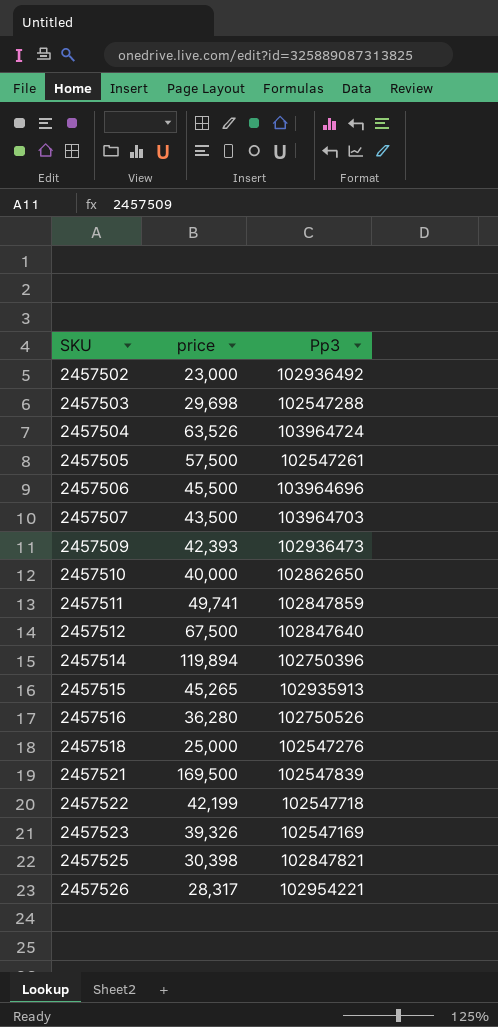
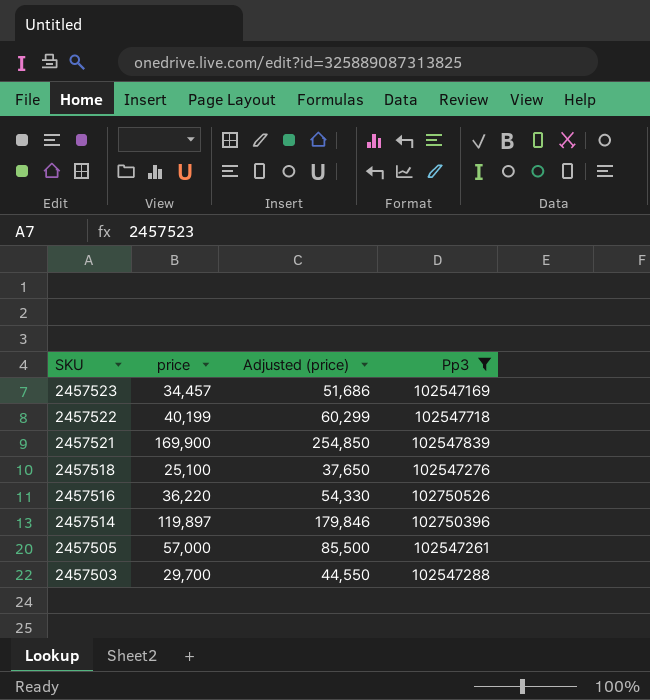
filter: none -> Pp3 <= 102750526
row order: SKU ascending -> SKU descending
column Adjusted (price) | formula: none -> [price] * 1.5
2457523 | price: 39,326 -> 34,457
2457522 | price: 42,199 -> 40,199
2457521 | price: 169,500 -> 169,900
2457518 | price: 25,000 -> 25,100
2457516 | price: 36,280 -> 36,220
2457514 | price: 119,894 -> 119,897
2457505 | price: 57,500 -> 57,000
2457503 | price: 29,698 -> 29,700

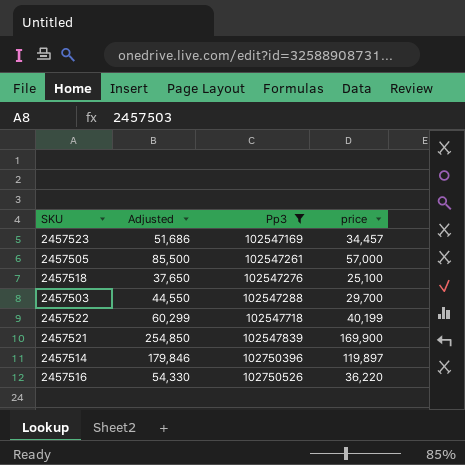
row order: SKU descending -> Pp3 ascending
column name: Adjusted (price) -> Adjusted
column price | position: 2 -> 4

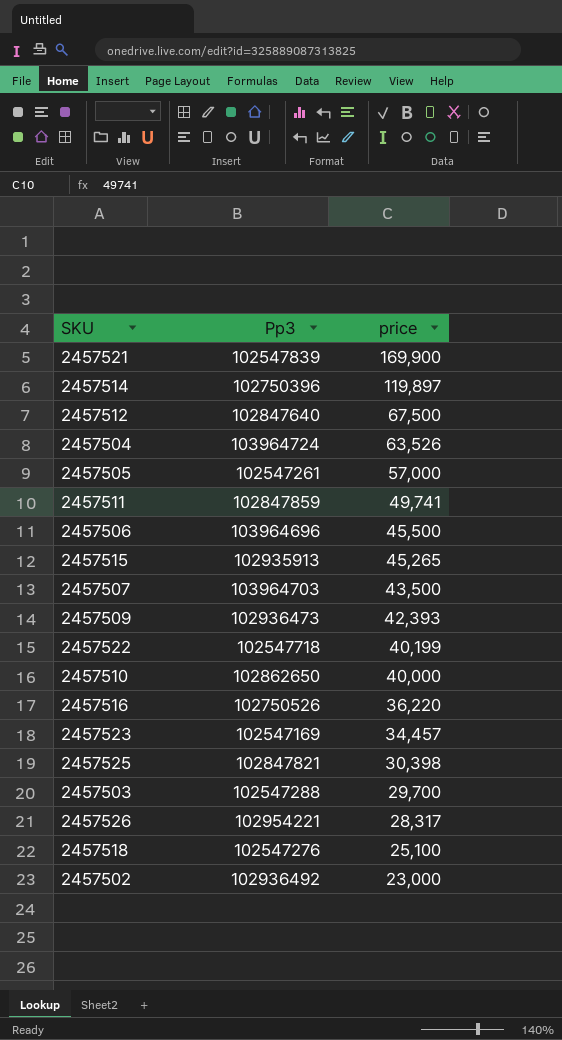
filter: Pp3 <= 102750526 -> none
row order: Pp3 ascending -> price descending
column Adjusted | formula: [price] * 1.5 -> none

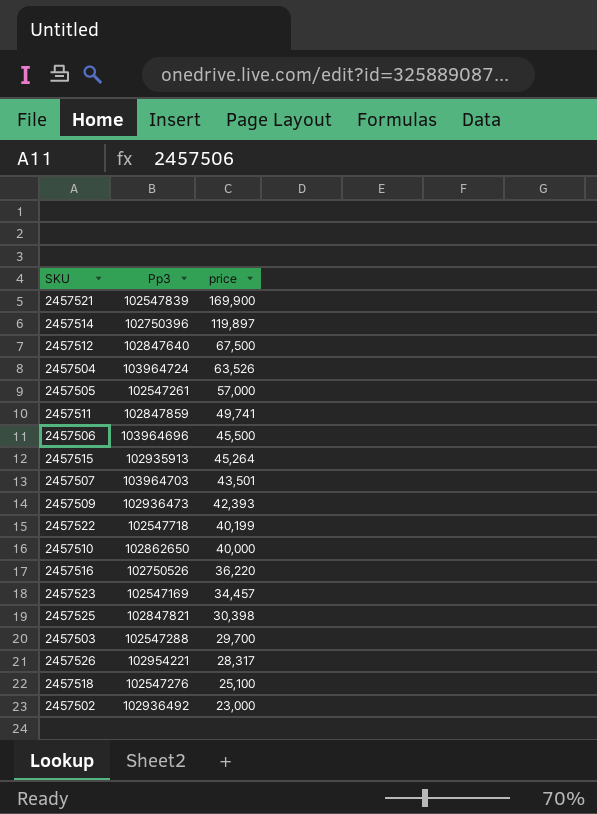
2457515 | price: 45,265 -> 45,264
2457507 | price: 43,500 -> 43,501

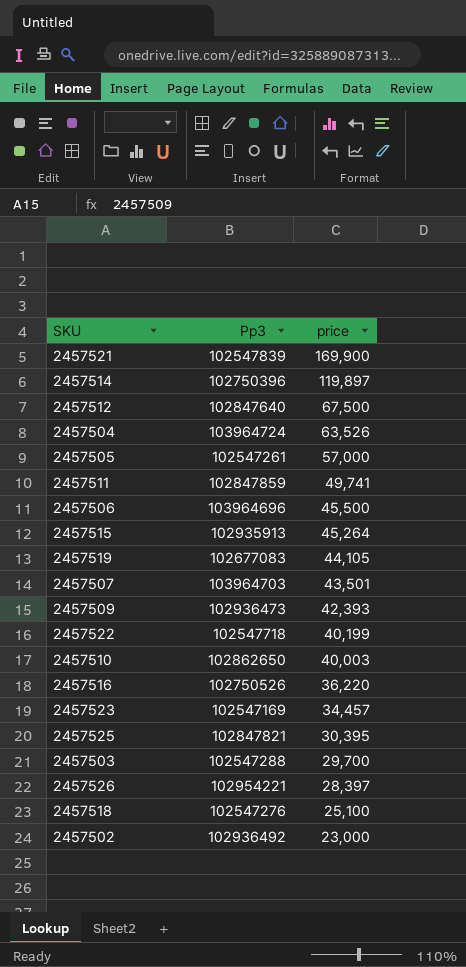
row 2457519: none -> 102677083 | 44,105
2457510 | price: 40,000 -> 40,003
2457525 | price: 30,398 -> 30,395
2457526 | price: 28,317 -> 28,397

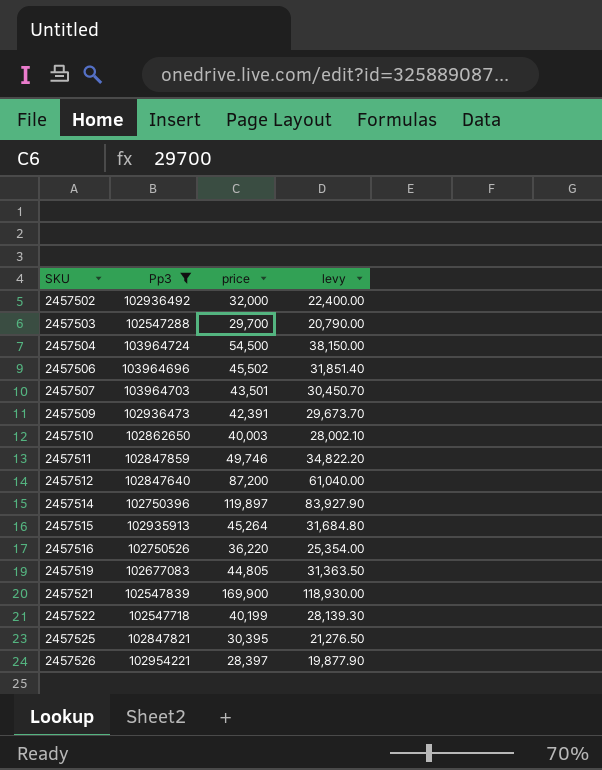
filter: none -> Pp3 >= 102547288
row order: price descending -> SKU ascending
column levy | formula: none -> [price] * 0.7
2457502 | price: 23,000 -> 32,000
2457504 | price: 63,526 -> 54,500
2457506 | price: 45,500 -> 45,502
2457509 | price: 42,393 -> 42,391
2457511 | price: 49,741 -> 49,746
2457512 | price: 67,500 -> 87,200
2457519 | price: 44,105 -> 44,805

